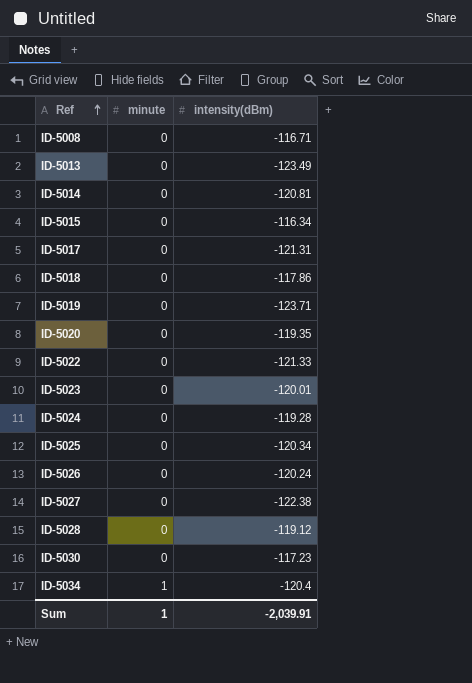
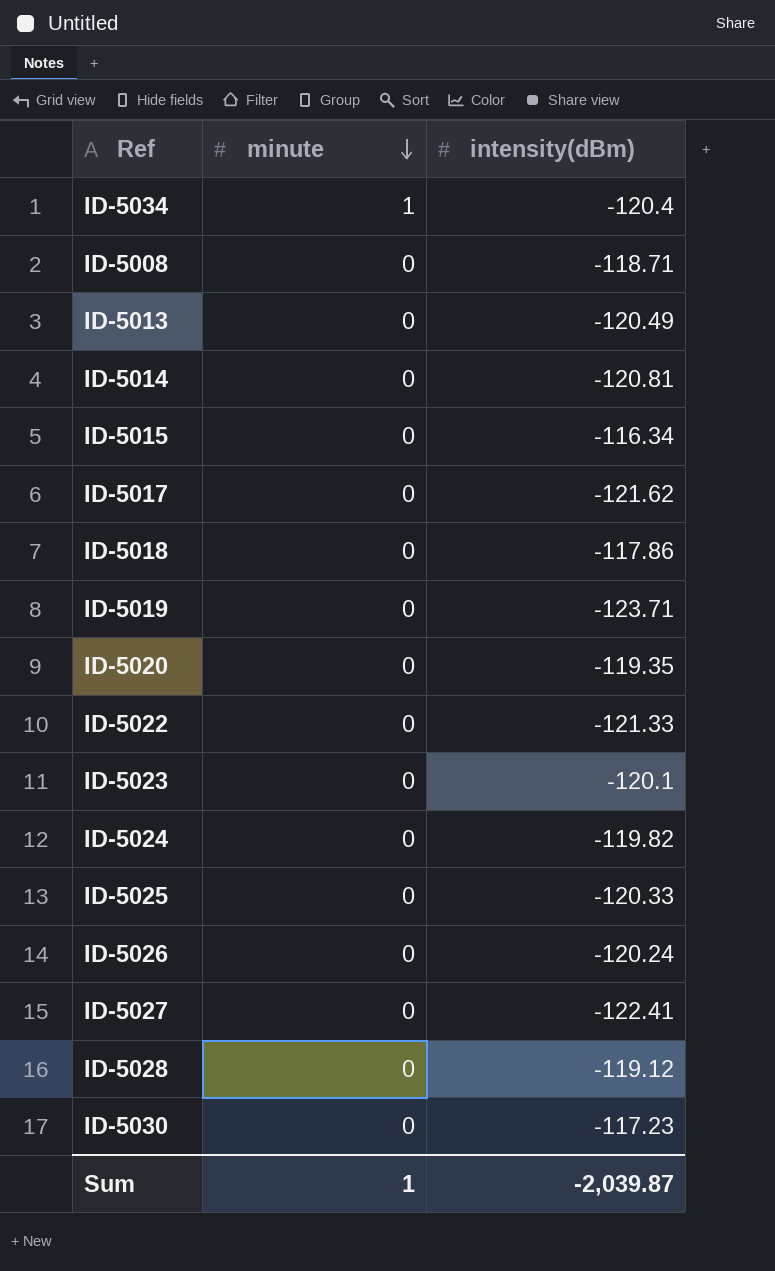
row order: Ref ascending -> minute descending
ID-5008 | intensity(dBm): -116.71 -> -118.71
ID-5013 | intensity(dBm): -123.49 -> -120.49
ID-5017 | intensity(dBm): -121.31 -> -121.62
ID-5023 | intensity(dBm): -120.01 -> -120.1
ID-5024 | intensity(dBm): -119.28 -> -119.82
ID-5025 | intensity(dBm): -120.34 -> -120.33
ID-5027 | intensity(dBm): -122.38 -> -122.41
Sum | intensity(dBm): -2,039.91 -> -2,039.87

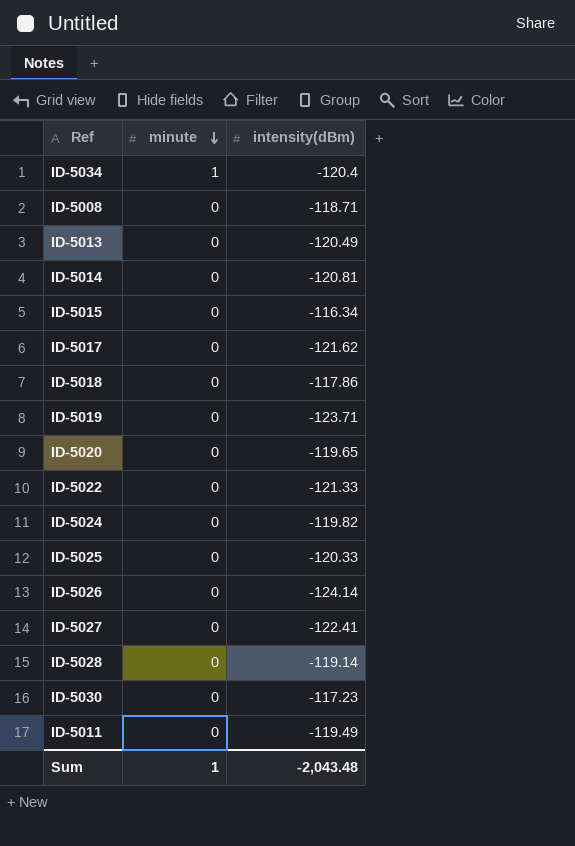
row ID-5023: 0 | -120.1 -> none
ID-5020 | intensity(dBm): -119.35 -> -119.65
ID-5026 | intensity(dBm): -120.24 -> -124.14
ID-5028 | intensity(dBm): -119.12 -> -119.14
row ID-5011: none -> 0 | -119.49
Sum | intensity(dBm): -2,039.87 -> -2,043.48

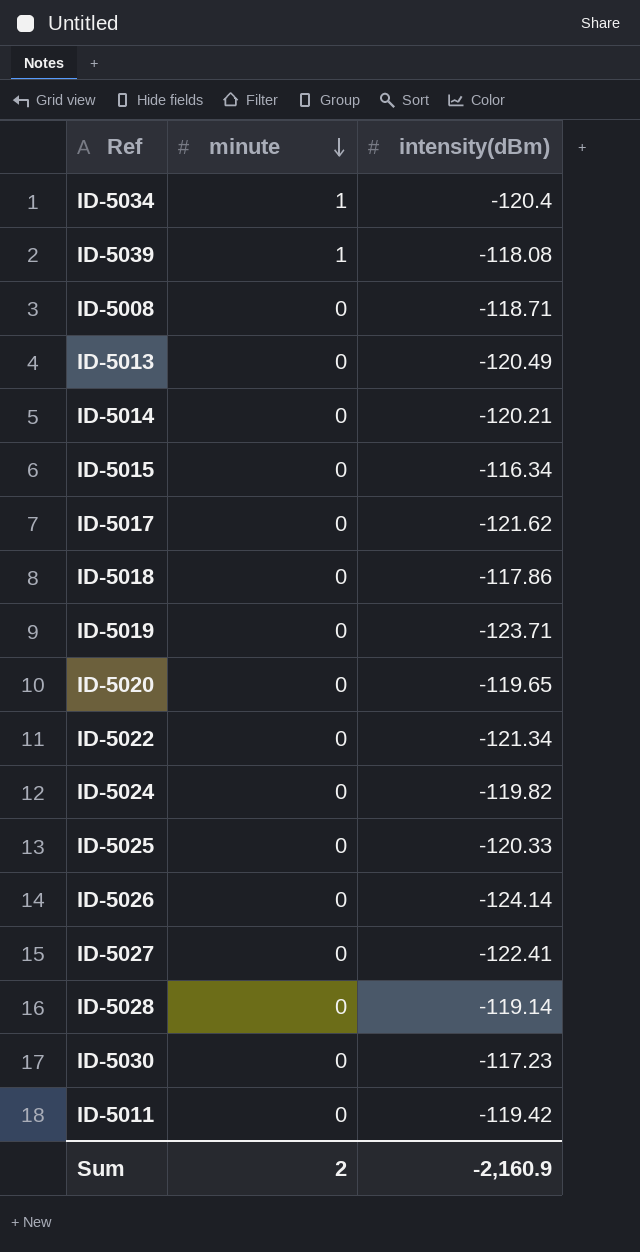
row ID-5039: none -> 1 | -118.08
ID-5014 | intensity(dBm): -120.81 -> -120.21
ID-5022 | intensity(dBm): -121.33 -> -121.34
ID-5011 | intensity(dBm): -119.49 -> -119.42
Sum | minute: 1 -> 2
Sum | intensity(dBm): -2,043.48 -> -2,160.9

